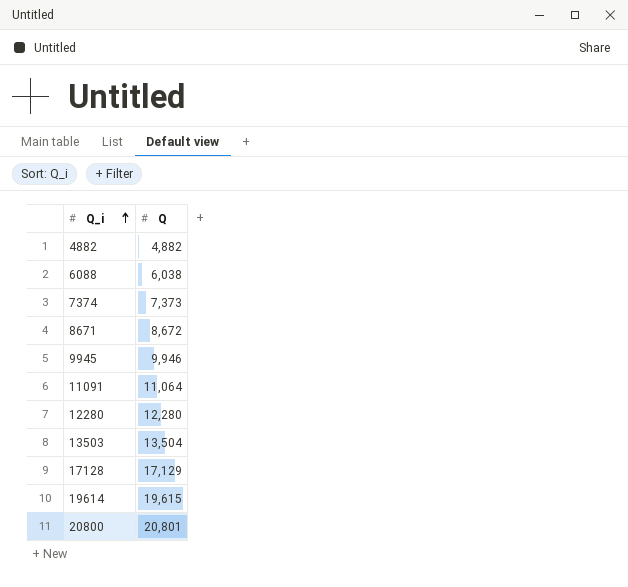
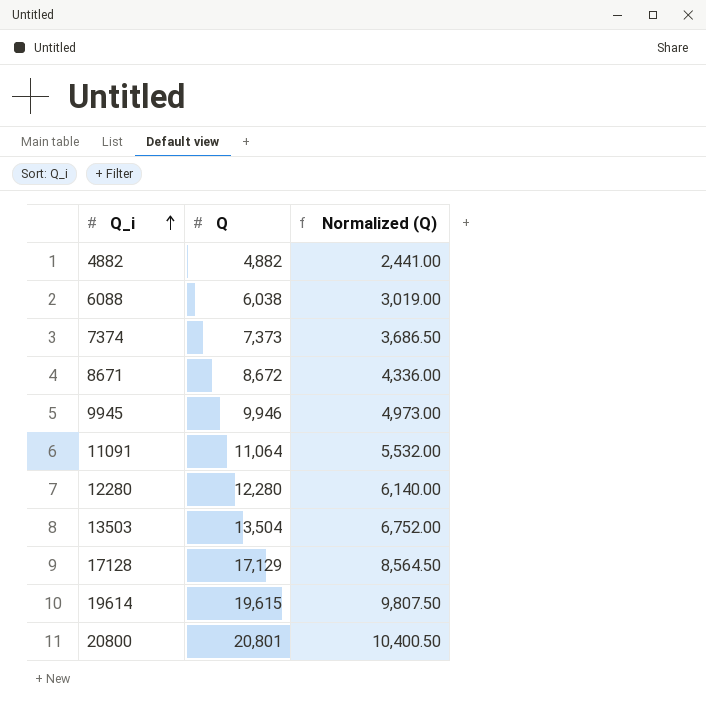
column Normalized (Q) | formula: none -> [Q] * 0.5

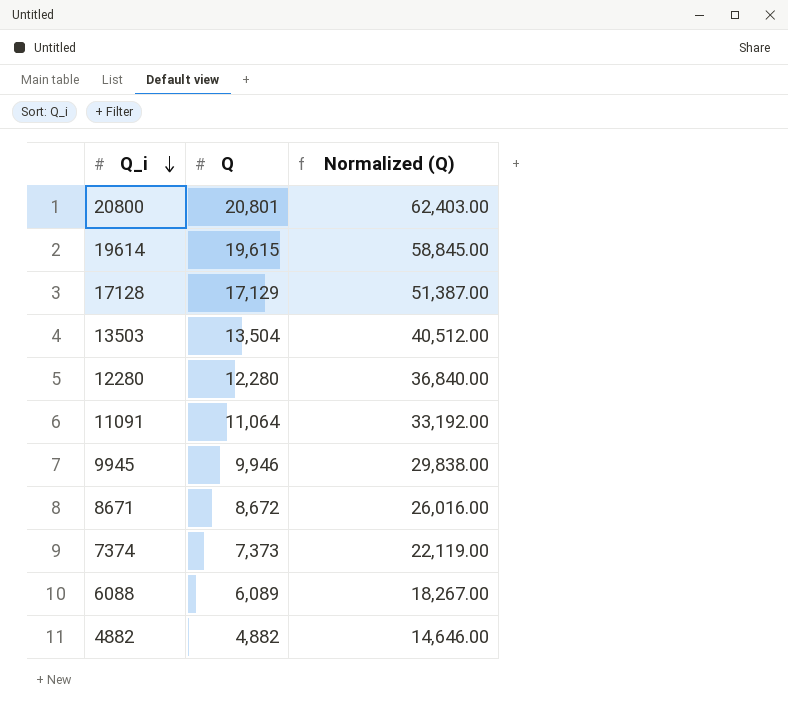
row order: Q_i ascending -> Q_i descending
column Normalized (Q) | formula: [Q] * 0.5 -> [Q] * 3
6088 | Q: 6,038 -> 6,089

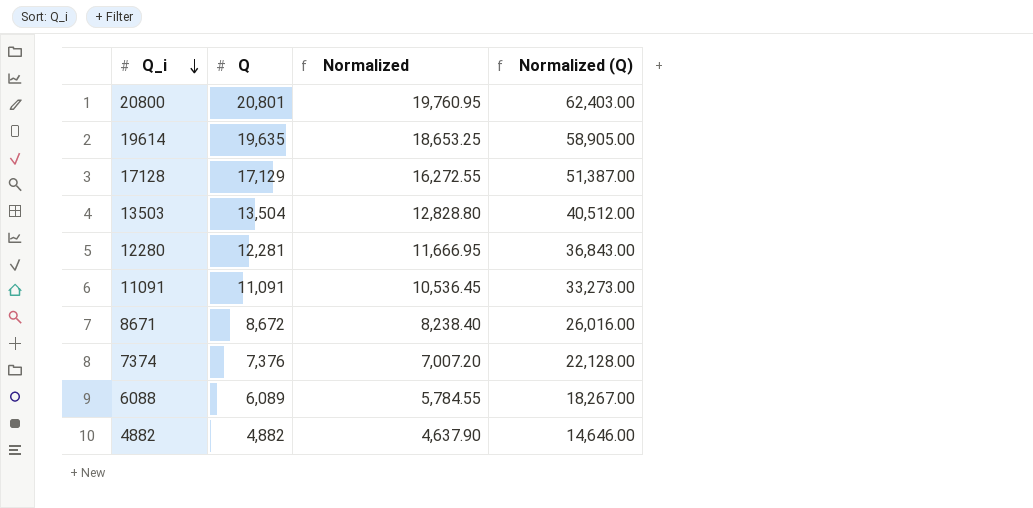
column Normalized | formula: none -> [Q] * 0.95
row 9945: 9,946 | 29,838.00 -> none
19614 | Q: 19,615 -> 19,635
19614 | Normalized (Q): 58,845.00 -> 58,905.00
12280 | Q: 12,280 -> 12,281
12280 | Normalized (Q): 36,840.00 -> 36,843.00
11091 | Q: 11,064 -> 11,091
11091 | Normalized (Q): 33,192.00 -> 33,273.00
7374 | Q: 7,373 -> 7,376
7374 | Normalized (Q): 22,119.00 -> 22,128.00

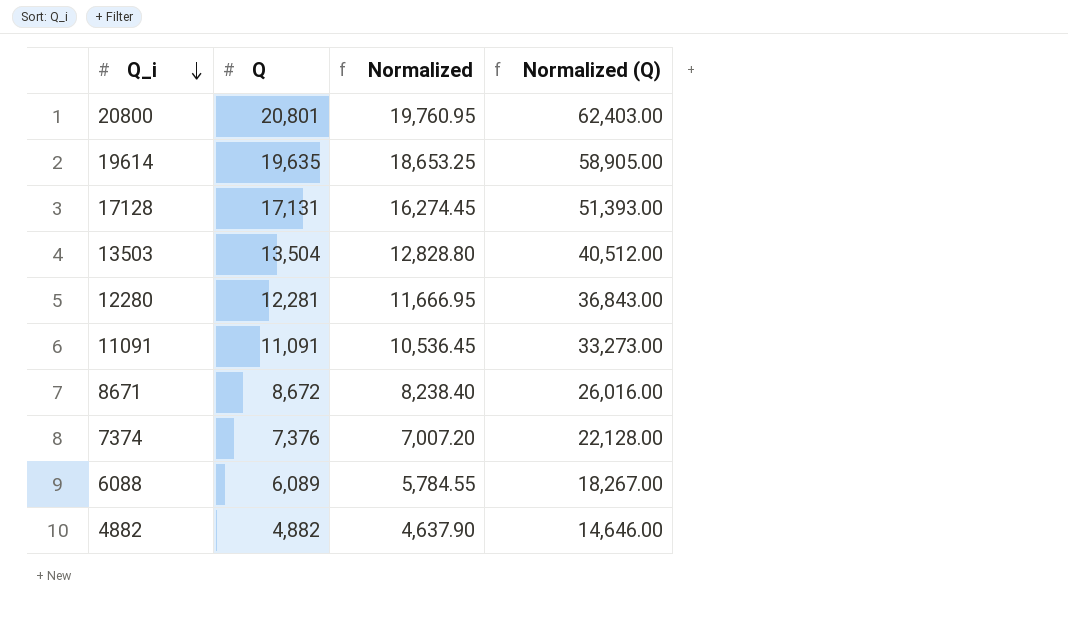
17128 | Q: 17,129 -> 17,131
17128 | Normalized: 16,272.55 -> 16,274.45
17128 | Normalized (Q): 51,387.00 -> 51,393.00

